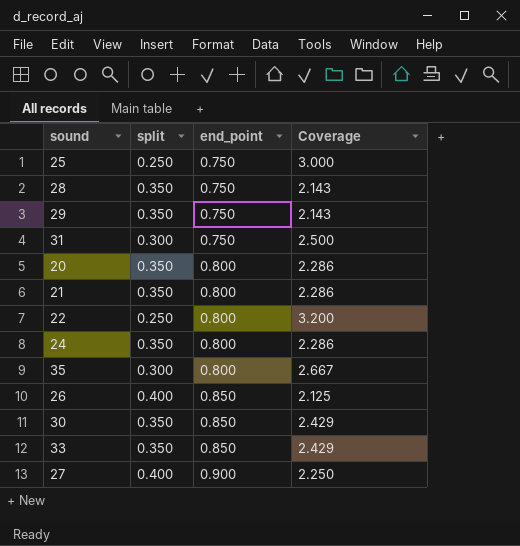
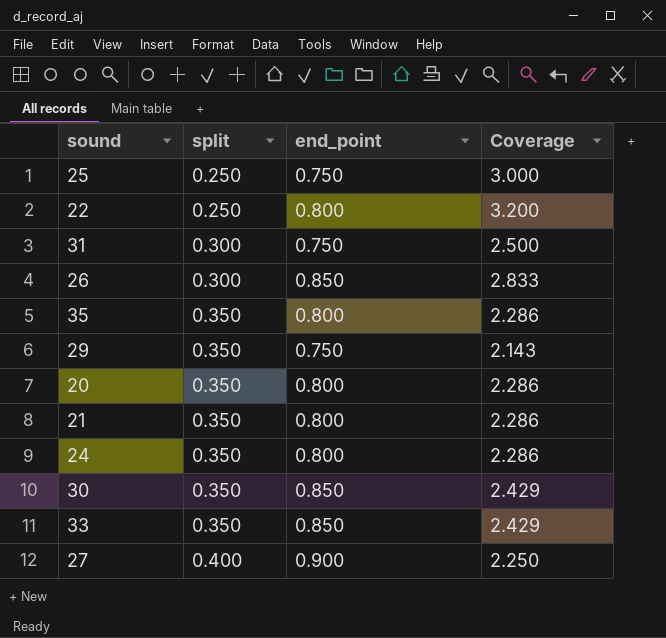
row order: end_point ascending -> split ascending
row 28: 0.350 | 0.750 | 2.143 -> none
26 | split: 0.400 -> 0.300
26 | Coverage: 2.125 -> 2.833
35 | split: 0.300 -> 0.350
35 | Coverage: 2.667 -> 2.286

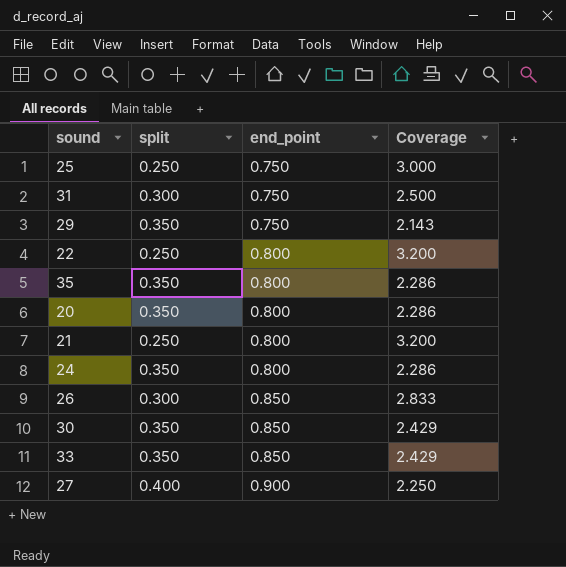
row order: split ascending -> end_point ascending
21 | split: 0.350 -> 0.250
21 | Coverage: 2.286 -> 3.200

